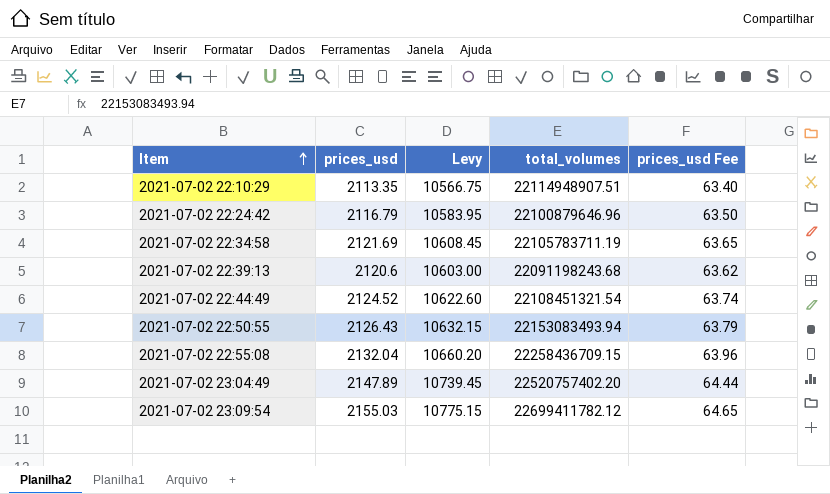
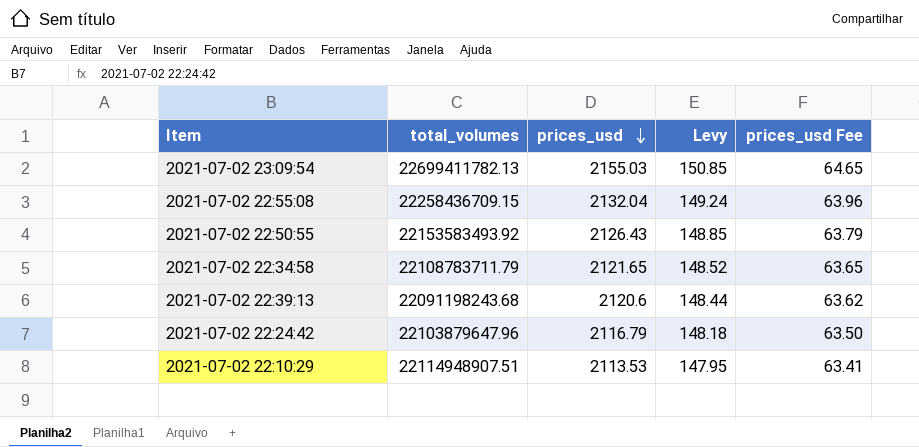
row order: Item ascending -> prices_usd descending
column total_volumes | position: 4 -> 2
column Levy | formula: [prices_usd] * 5 -> [prices_usd] * 0.07
row 2021-07-02 22:44:49: 2124.52 | 10622.60 | 22108451321.54 | 63.74 -> none
row 2021-07-02 23:04:49: 2147.89 | 10739.45 | 22520757402.20 | 64.44 -> none
2021-07-02 23:09:54 | total_volumes: 22699411782.12 -> 22699411782.13
2021-07-02 22:50:55 | total_volumes: 22153083493.94 -> 22153583493.92
2021-07-02 22:34:58 | total_volumes: 22105783711.19 -> 22108783711.79
2021-07-02 22:34:58 | prices_usd: 2121.69 -> 2121.65
2021-07-02 22:24:42 | total_volumes: 22100879646.96 -> 22103879647.96
2021-07-02 22:10:29 | prices_usd: 2113.35 -> 2113.53
2021-07-02 22:10:29 | prices_usd Fee: 63.40 -> 63.41

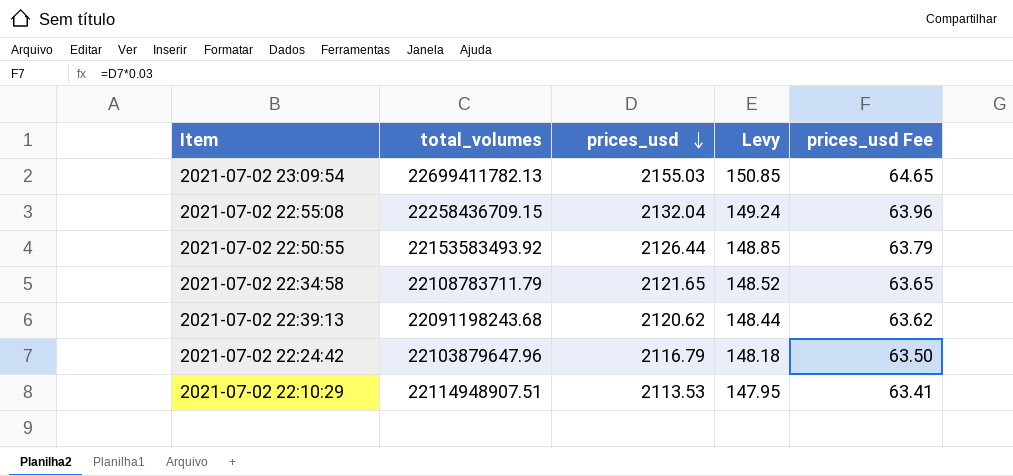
2021-07-02 22:50:55 | prices_usd: 2126.43 -> 2126.44
2021-07-02 22:39:13 | prices_usd: 2120.6 -> 2120.62

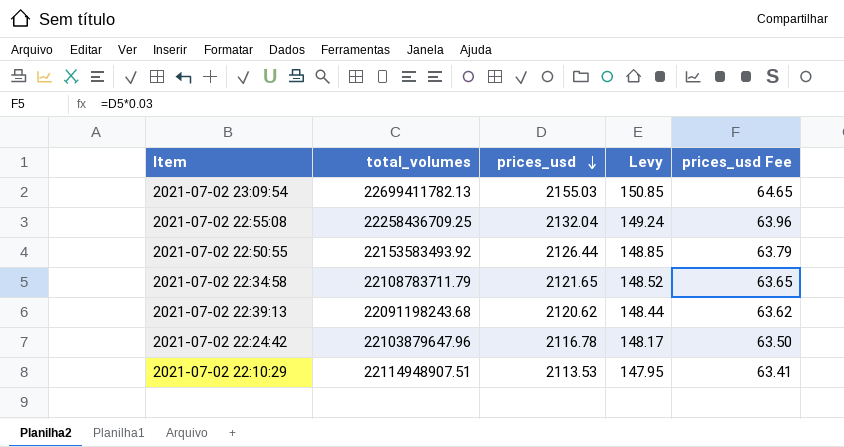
2021-07-02 22:55:08 | total_volumes: 22258436709.15 -> 22258436709.25
2021-07-02 22:24:42 | prices_usd: 2116.79 -> 2116.78
2021-07-02 22:24:42 | Levy: 148.18 -> 148.17

